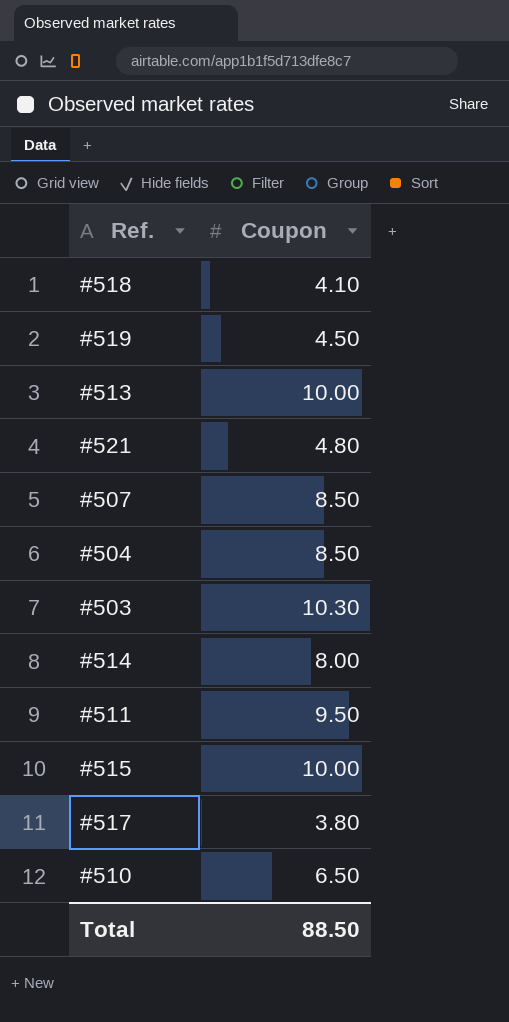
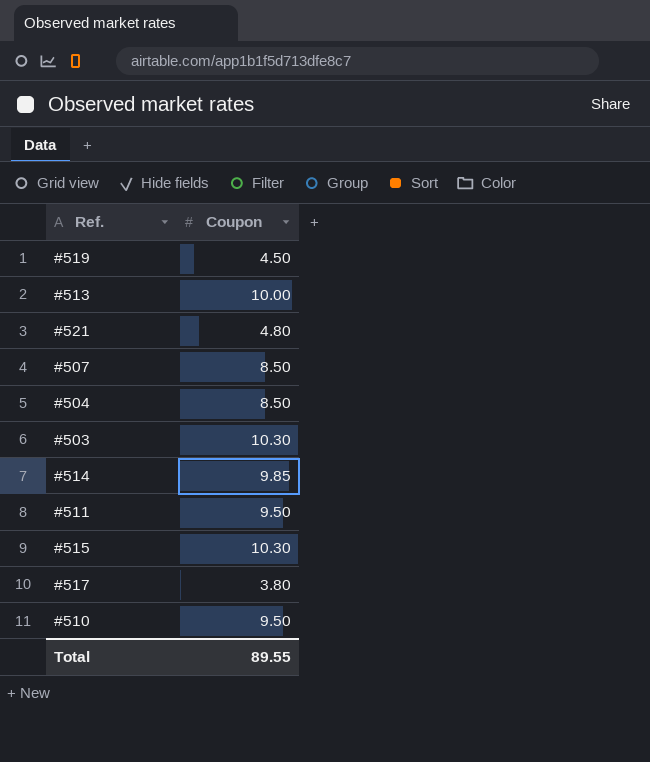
row #518: 4.10 -> none
#514 | Coupon: 8.00 -> 9.85
#515 | Coupon: 10.00 -> 10.30
#510 | Coupon: 6.50 -> 9.50
Total | Coupon: 88.50 -> 89.55

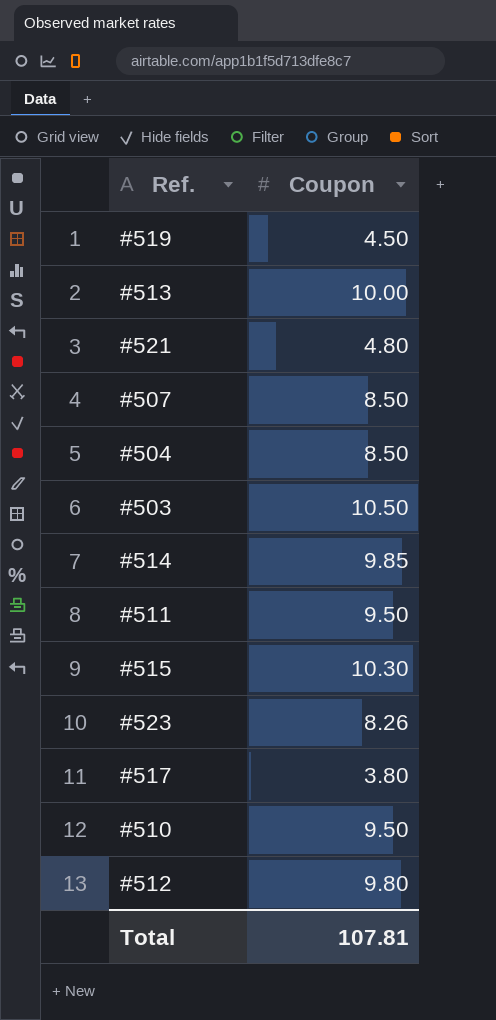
#503 | Coupon: 10.30 -> 10.50
row #523: none -> 8.26
row #512: none -> 9.80
Total | Coupon: 89.55 -> 107.81

